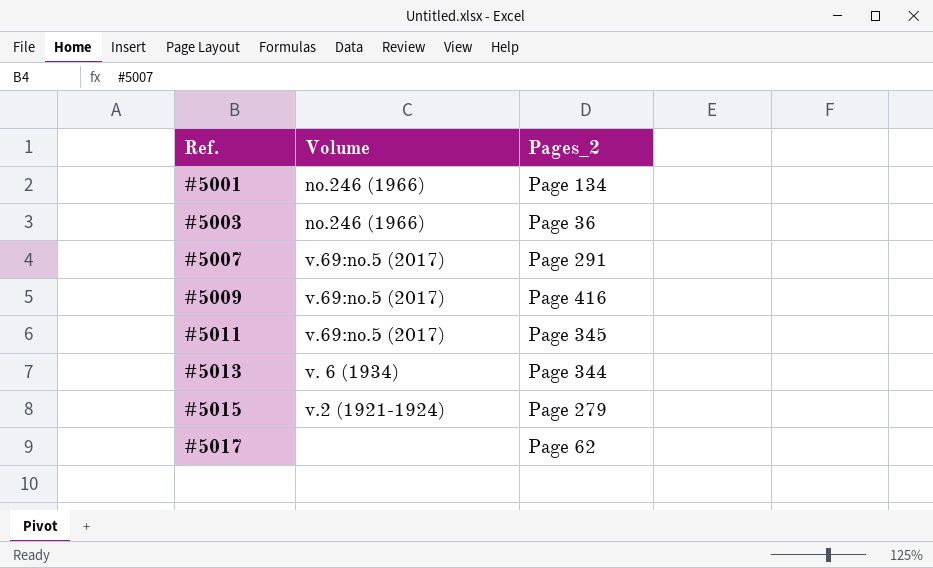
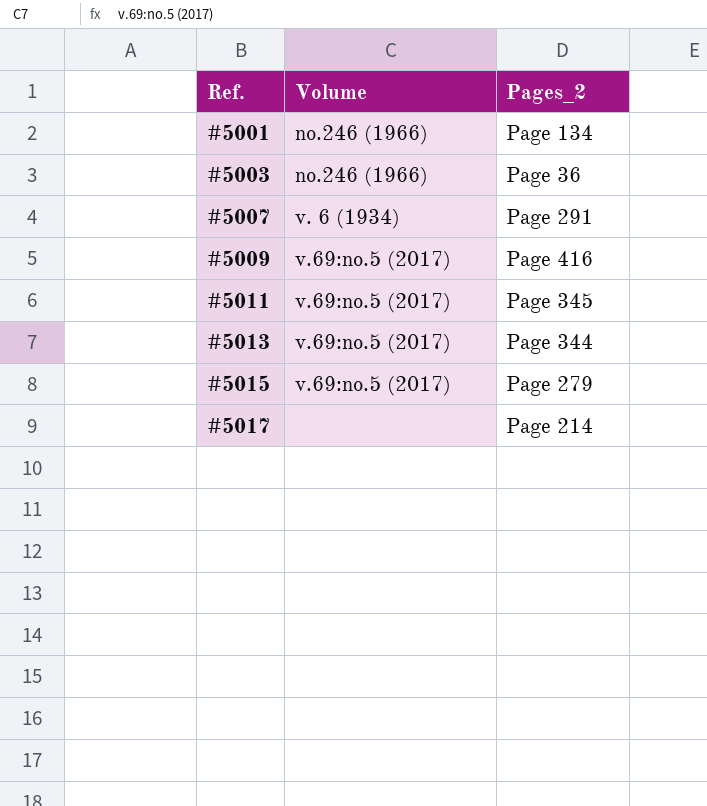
#5007 | Volume: v.69:no.5 (2017) -> v. 6 (1934)
#5013 | Volume: v. 6 (1934) -> v.69:no.5 (2017)
#5015 | Volume: v.2 (1921-1924) -> v.69:no.5 (2017)
#5017 | Pages_2: Page 62 -> Page 214

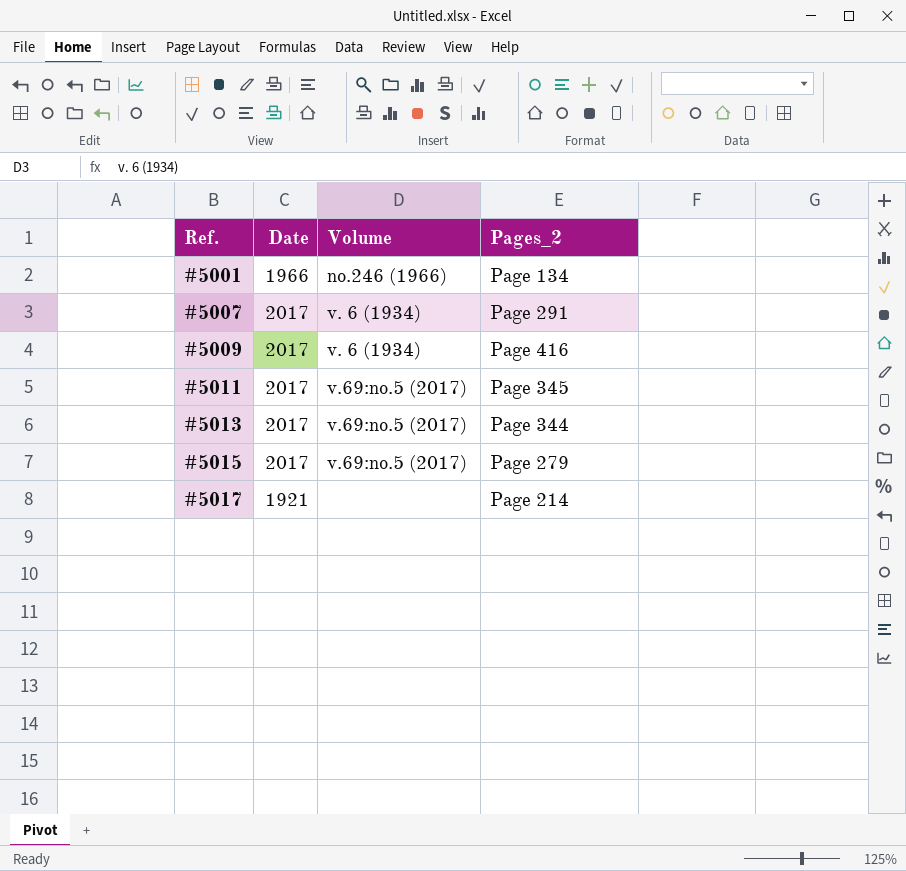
column Date | position: none -> 2
row #5003: no.246 (1966) | Page 36 -> none
#5009 | Volume: v.69:no.5 (2017) -> v. 6 (1934)

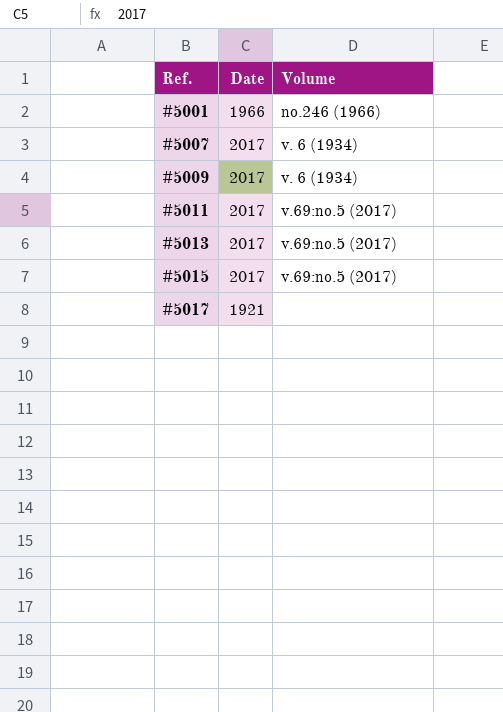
column Pages_2 | position: 4 -> none

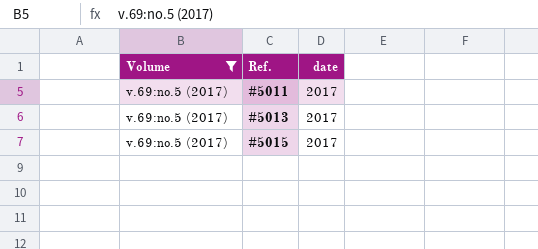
filter: none -> Volume = v.69:no.5 (2017)
column Volume | position: 3 -> 1
column name: Date -> date

